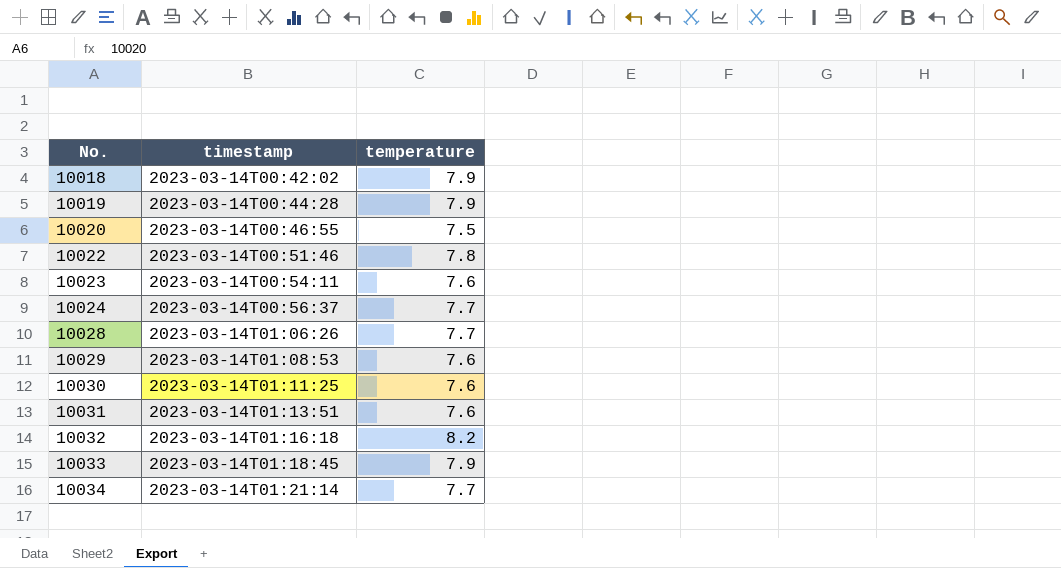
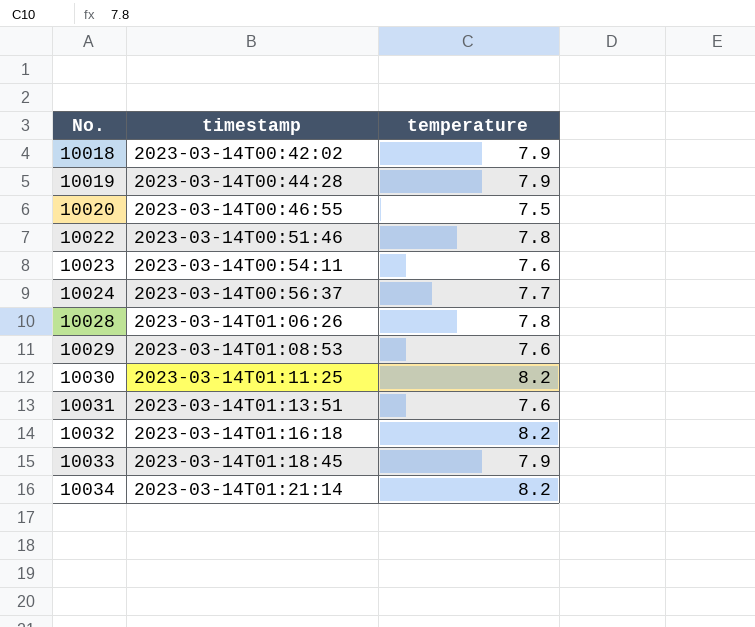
10028 | temperature: 7.7 -> 7.8
10030 | temperature: 7.6 -> 8.2
10034 | temperature: 7.7 -> 8.2

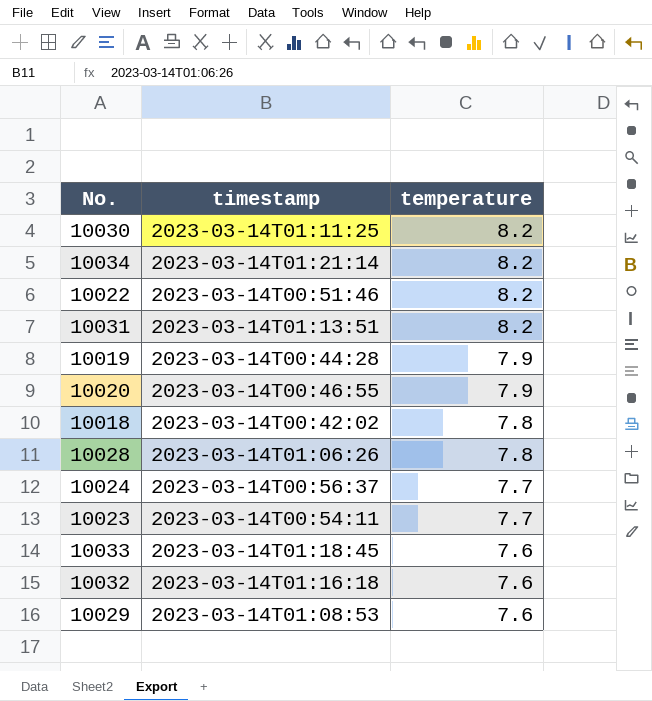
row order: No. ascending -> temperature descending
10022 | temperature: 7.8 -> 8.2
10031 | temperature: 7.6 -> 8.2
10020 | temperature: 7.5 -> 7.9
10018 | temperature: 7.9 -> 7.8
10023 | temperature: 7.6 -> 7.7
10033 | temperature: 7.9 -> 7.6
10032 | temperature: 8.2 -> 7.6

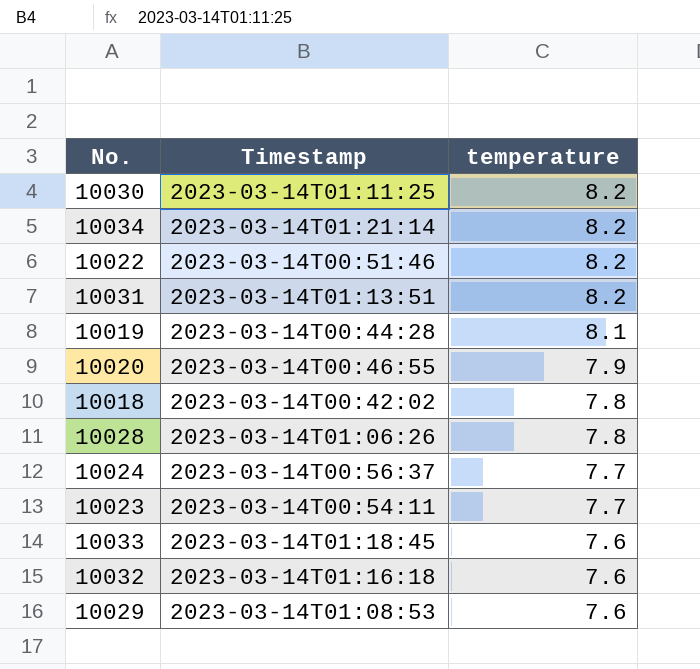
column name: timestamp -> Timestamp
10019 | temperature: 7.9 -> 8.1

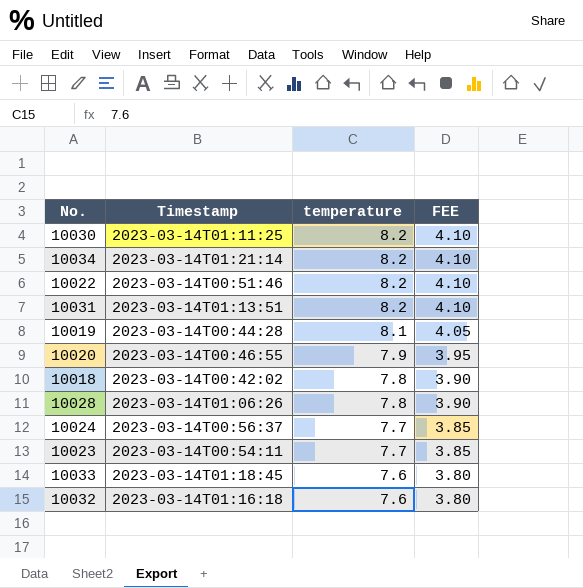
column FEE | formula: none -> [temperature] * 0.5
row 10029: 2023-03-14T01:08:53 | 7.6 -> none

